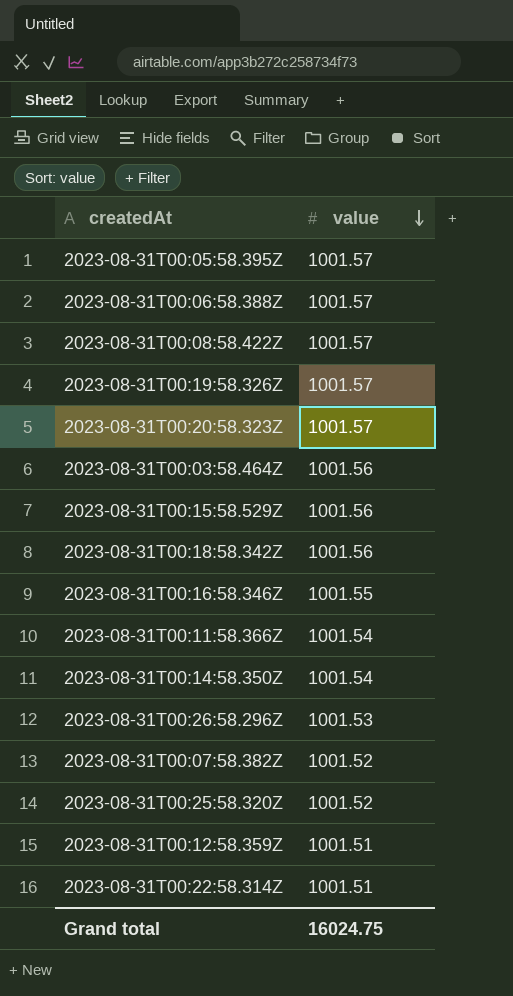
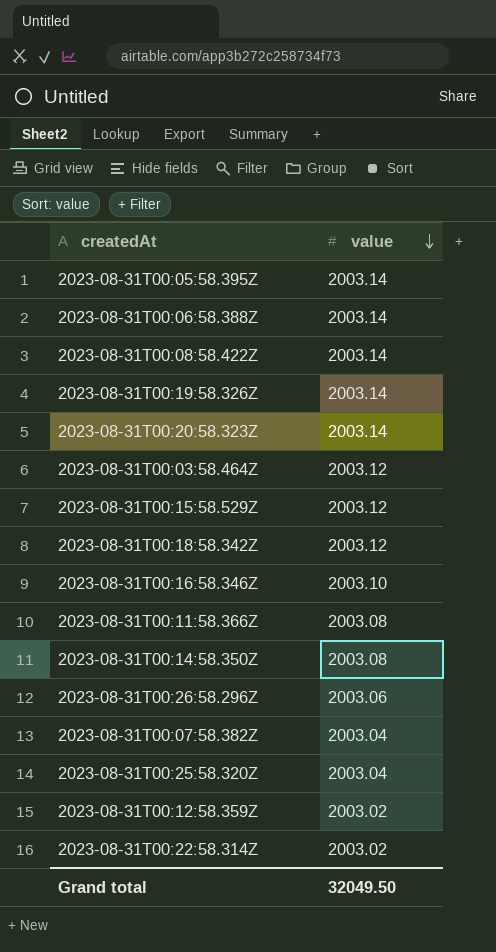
2023-08-31T00:05:58.395Z | value: 1001.57 -> 2003.14
2023-08-31T00:06:58.388Z | value: 1001.57 -> 2003.14
2023-08-31T00:08:58.422Z | value: 1001.57 -> 2003.14
2023-08-31T00:19:58.326Z | value: 1001.57 -> 2003.14
2023-08-31T00:20:58.323Z | value: 1001.57 -> 2003.14
2023-08-31T00:03:58.464Z | value: 1001.56 -> 2003.12
2023-08-31T00:15:58.529Z | value: 1001.56 -> 2003.12
2023-08-31T00:18:58.342Z | value: 1001.56 -> 2003.12
2023-08-31T00:16:58.346Z | value: 1001.55 -> 2003.10
2023-08-31T00:11:58.366Z | value: 1001.54 -> 2003.08
2023-08-31T00:14:58.350Z | value: 1001.54 -> 2003.08
2023-08-31T00:26:58.296Z | value: 1001.53 -> 2003.06
2023-08-31T00:07:58.382Z | value: 1001.52 -> 2003.04
2023-08-31T00:25:58.320Z | value: 1001.52 -> 2003.04
2023-08-31T00:12:58.359Z | value: 1001.51 -> 2003.02
2023-08-31T00:22:58.314Z | value: 1001.51 -> 2003.02
Grand total | value: 16024.75 -> 32049.50

